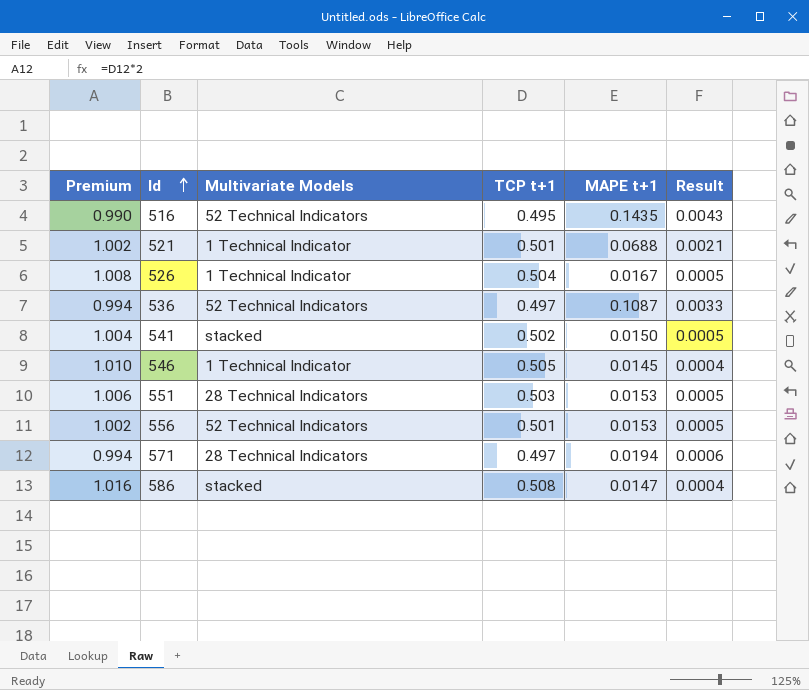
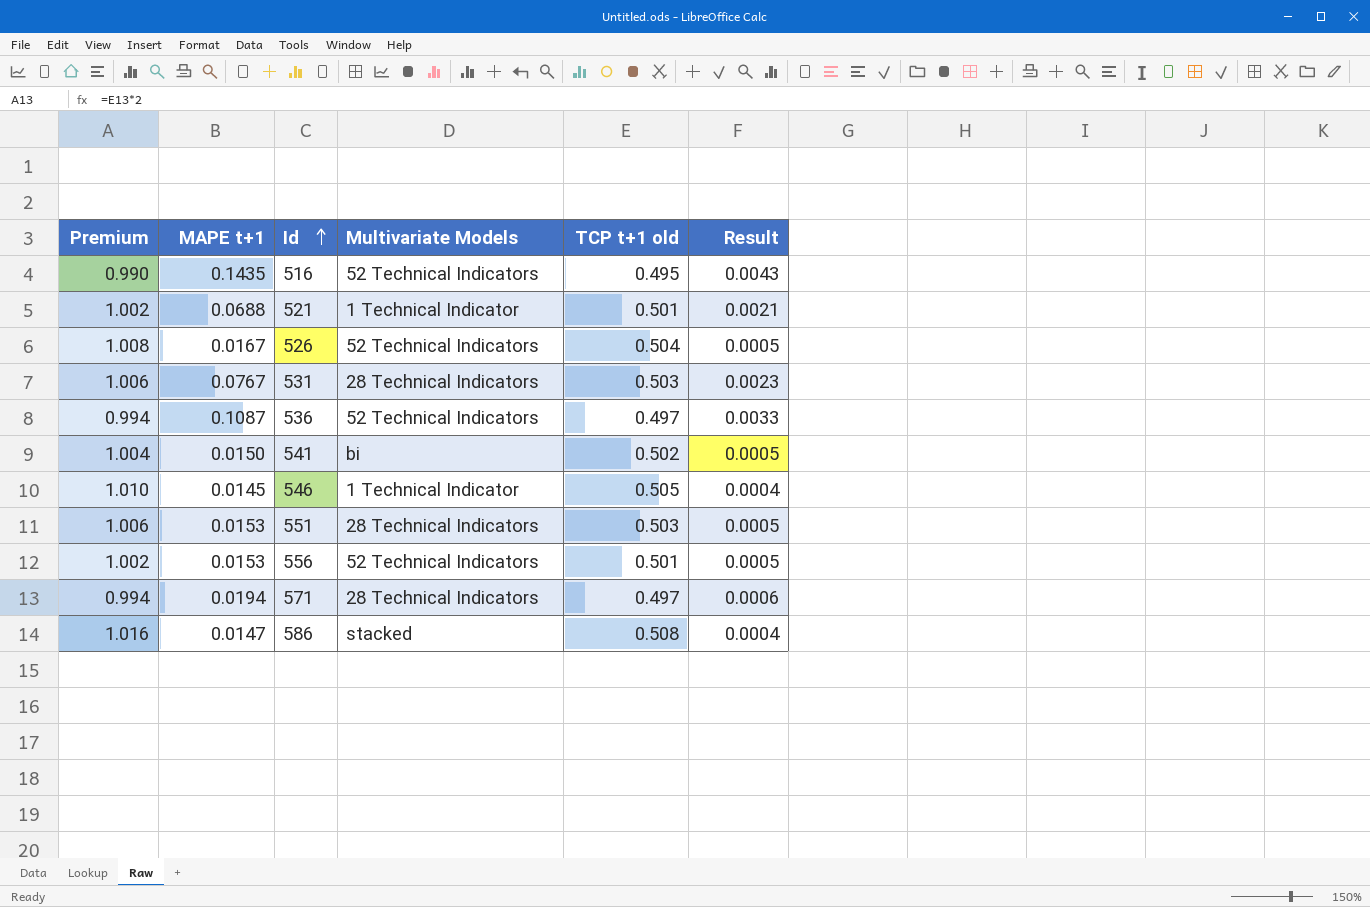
column MAPE t+1 | position: 5 -> 2
column name: TCP t+1 -> TCP t+1 old
526 | Multivariate Models: 1 Technical Indicator -> 52 Technical Indicators
row 531: none -> 1.006 | 0.0767 | 28 Technical Indicators | 0.503 | 0.0023
541 | Multivariate Models: stacked -> bi

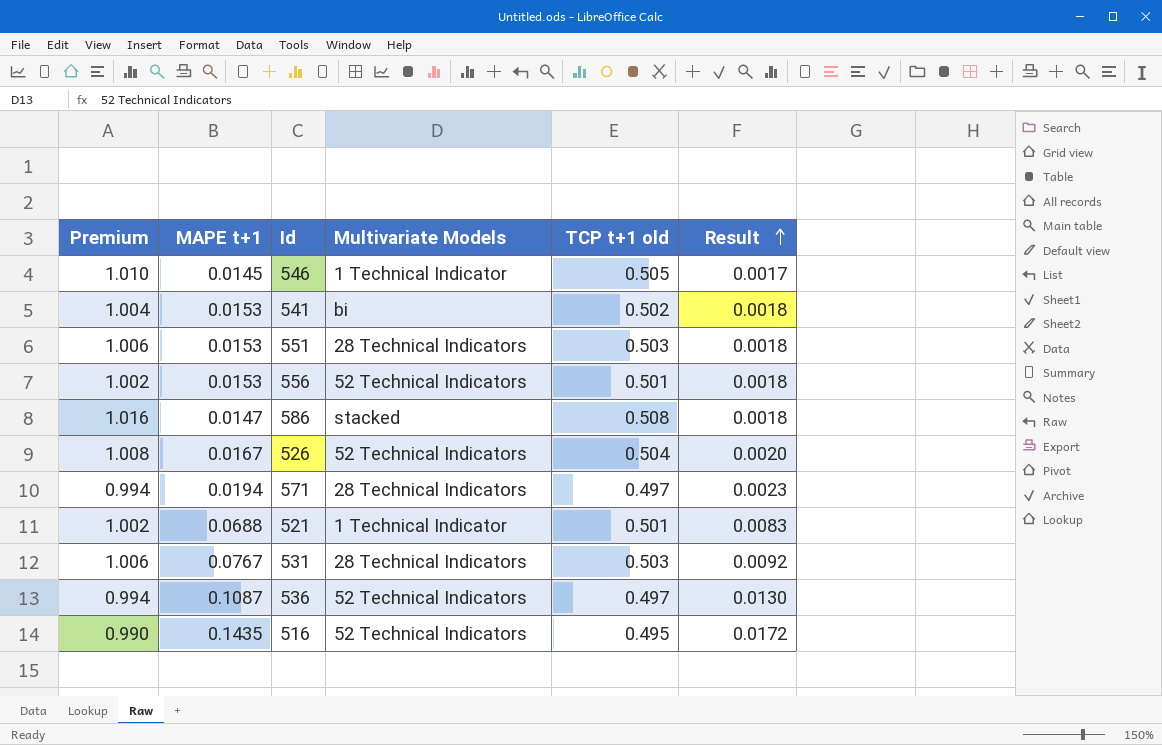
row order: Id ascending -> Result ascending
column Result | formula: [MAPE t+1] * 0.03 -> [MAPE t+1] * 0.12
541 | MAPE t+1: 0.0150 -> 0.0153

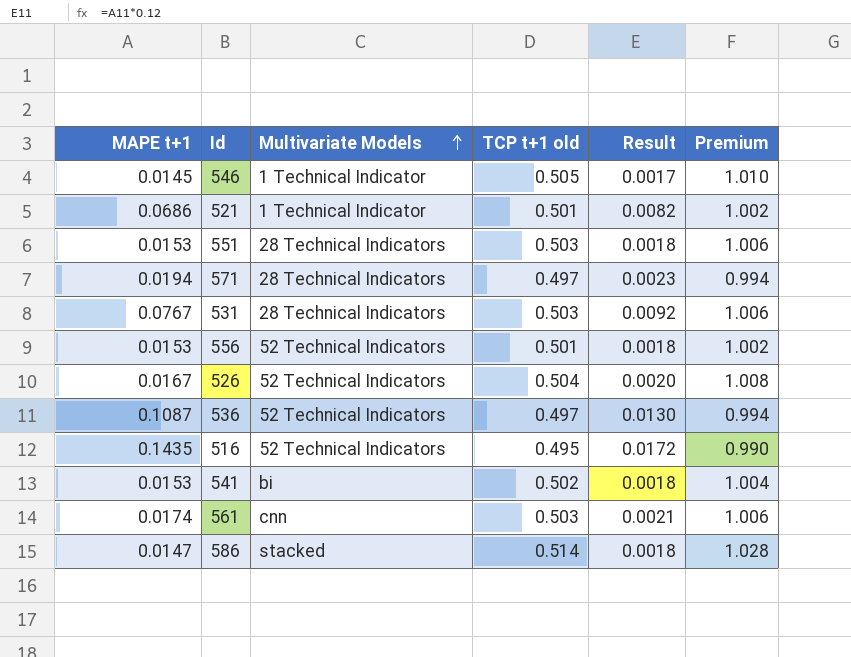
row order: Result ascending -> Multivariate Models ascending
column Premium | position: 1 -> 6
521 | MAPE t+1: 0.0688 -> 0.0686
521 | Result: 0.0083 -> 0.0082
row 561: none -> 0.0174 | cnn | 0.503 | 0.0021 | 1.006
586 | TCP t+1 old: 0.508 -> 0.514
586 | Premium: 1.016 -> 1.028

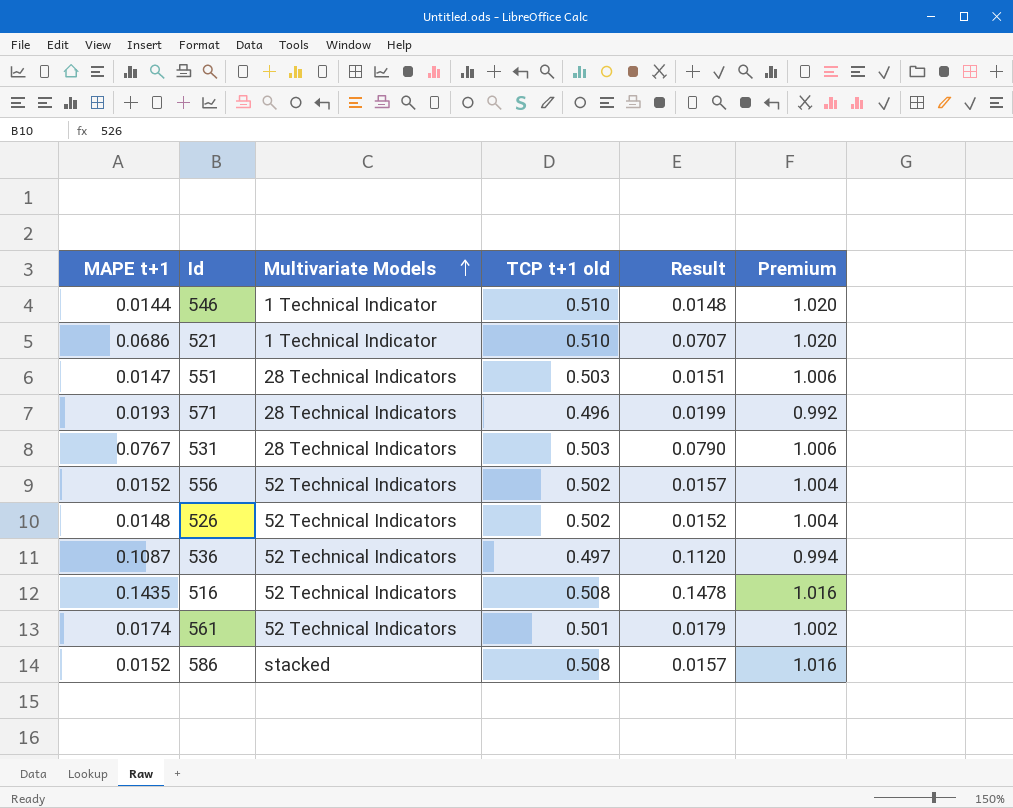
column Result | formula: [MAPE t+1] * 0.12 -> [MAPE t+1] * 1.03
row 541: 0.0153 | bi | 0.502 | 0.0018 | 1.004 -> none
546 | MAPE t+1: 0.0145 -> 0.0144
546 | TCP t+1 old: 0.505 -> 0.510
546 | Premium: 1.010 -> 1.020
521 | TCP t+1 old: 0.501 -> 0.510
521 | Premium: 1.002 -> 1.020
551 | MAPE t+1: 0.0153 -> 0.0147
571 | MAPE t+1: 0.0194 -> 0.0193
571 | TCP t+1 old: 0.497 -> 0.496
571 | Premium: 0.994 -> 0.992
556 | MAPE t+1: 0.0153 -> 0.0152
556 | TCP t+1 old: 0.501 -> 0.502
556 | Premium: 1.002 -> 1.004
526 | MAPE t+1: 0.0167 -> 0.0148
526 | TCP t+1 old: 0.504 -> 0.502
526 | Premium: 1.008 -> 1.004
516 | TCP t+1 old: 0.495 -> 0.508
516 | Premium: 0.990 -> 1.016
561 | Multivariate Models: cnn -> 52 Technical Indicators
561 | TCP t+1 old: 0.503 -> 0.501
561 | Premium: 1.006 -> 1.002
586 | MAPE t+1: 0.0147 -> 0.0152
586 | TCP t+1 old: 0.514 -> 0.508
586 | Premium: 1.028 -> 1.016

